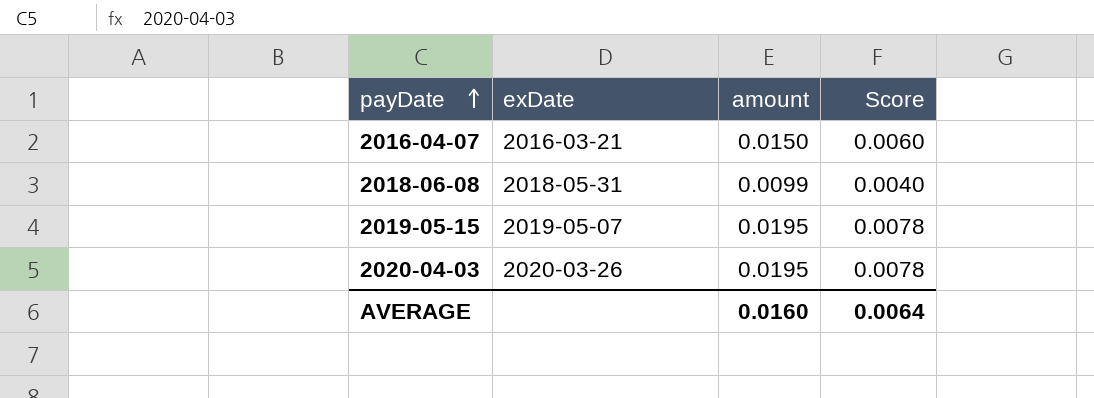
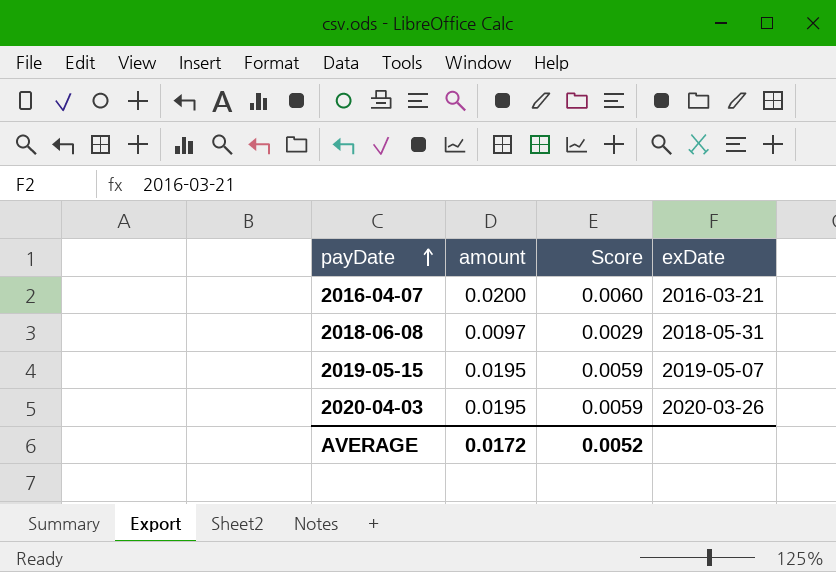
column Score | formula: [amount] * 0.4 -> [amount] * 0.3
column exDate | position: 2 -> 4
2016-04-07 | amount: 0.0150 -> 0.0200
2018-06-08 | amount: 0.0099 -> 0.0097
AVERAGE | amount: 0.0160 -> 0.0172
AVERAGE | Score: 0.0064 -> 0.0052

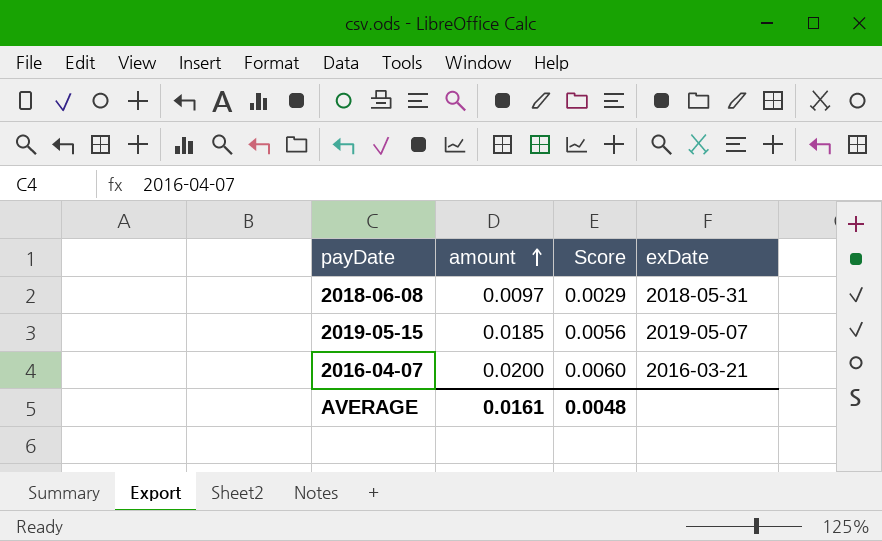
row order: payDate ascending -> amount ascending
row 2020-04-03: 0.0195 | 0.0059 | 2020-03-26 -> none
2019-05-15 | amount: 0.0195 -> 0.0185
2019-05-15 | Score: 0.0059 -> 0.0056
AVERAGE | amount: 0.0172 -> 0.0161
AVERAGE | Score: 0.0052 -> 0.0048

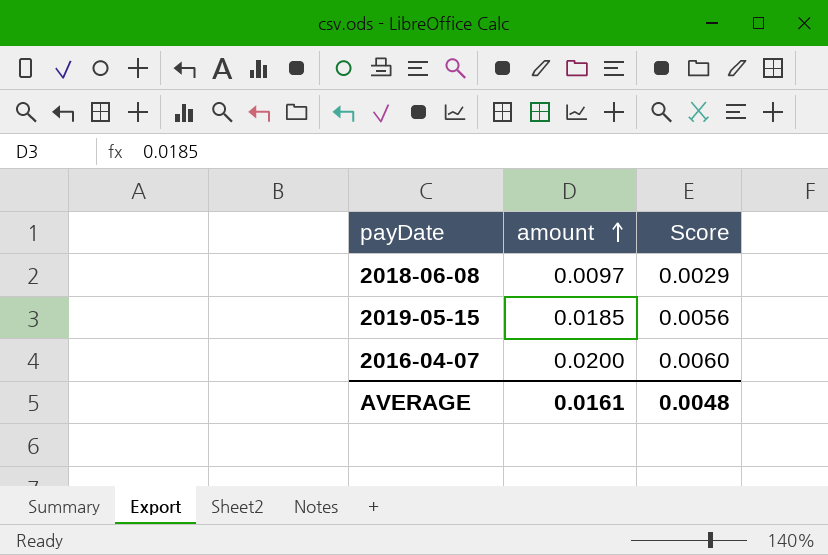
column exDate | position: 4 -> none

